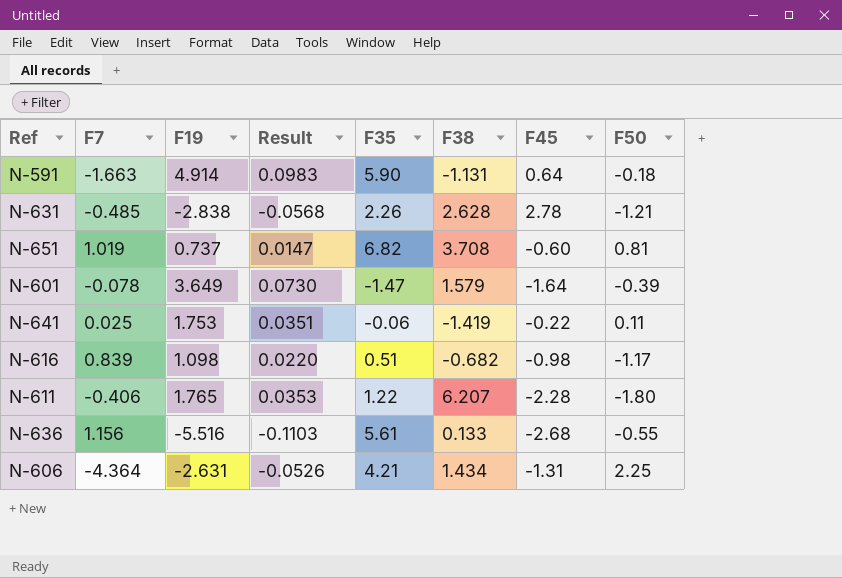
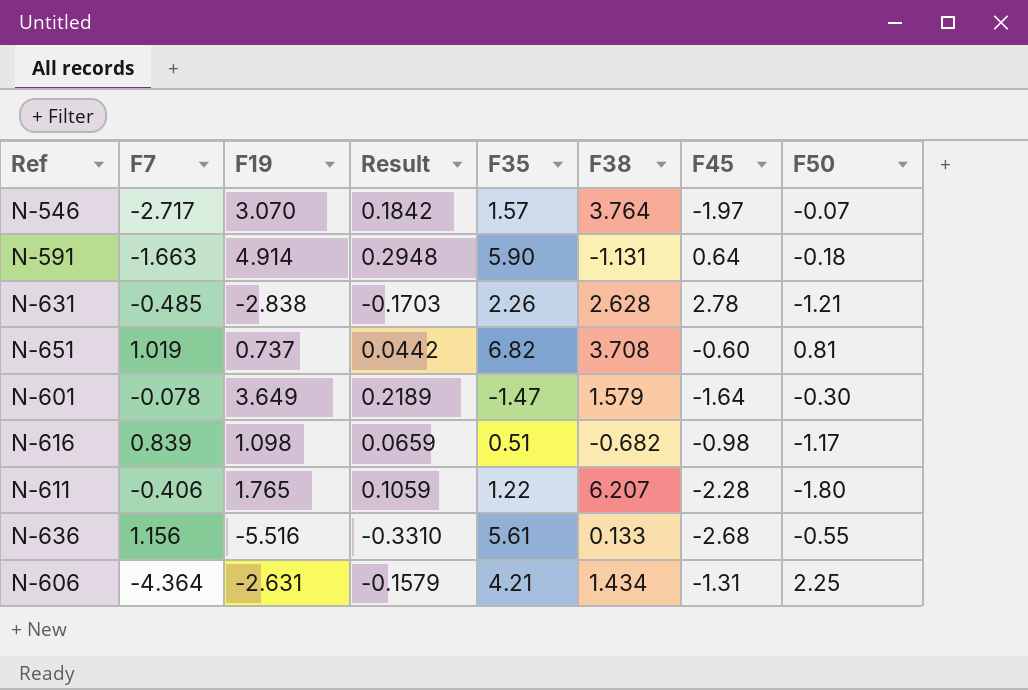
column Result | formula: [F19] * 0.02 -> [F19] * 0.06
row N-641: 0.025 | 1.753 | 0.0351 | -0.06 | -1.419 | -0.22 | 0.11 -> none
row N-546: none -> -2.717 | 3.070 | 0.1842 | 1.57 | 3.764 | -1.97 | -0.07
N-601 | F50: -0.39 -> -0.30

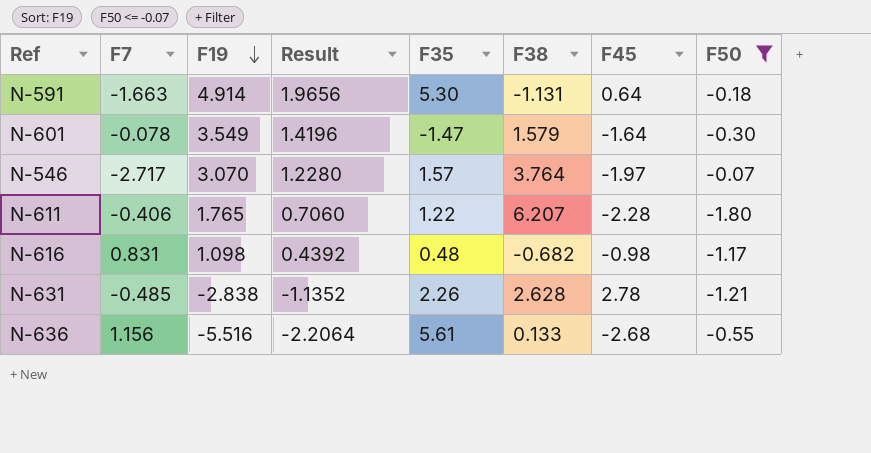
filter: none -> F50 <= -0.07
row order: none -> F19 descending
column Result | formula: [F19] * 0.06 -> [F19] * 0.4
N-591 | F35: 5.90 -> 5.30
N-601 | F19: 3.649 -> 3.549
N-616 | F7: 0.839 -> 0.831
N-616 | F35: 0.51 -> 0.48

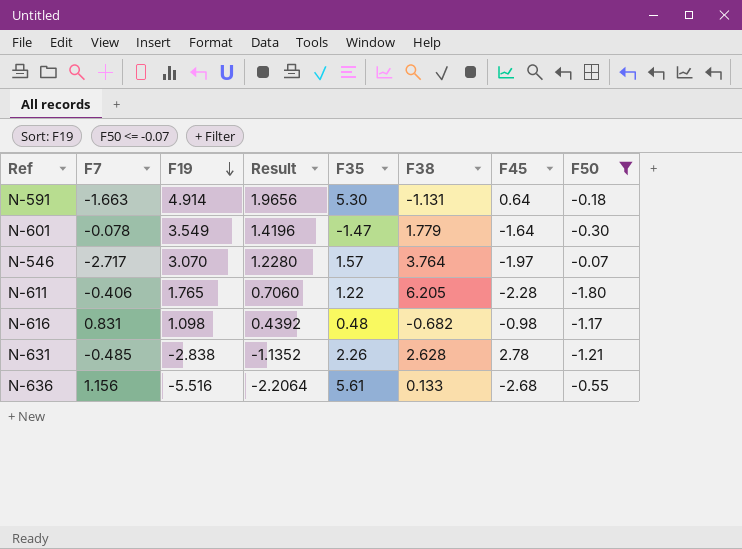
N-601 | F38: 1.579 -> 1.779
N-611 | F38: 6.207 -> 6.205

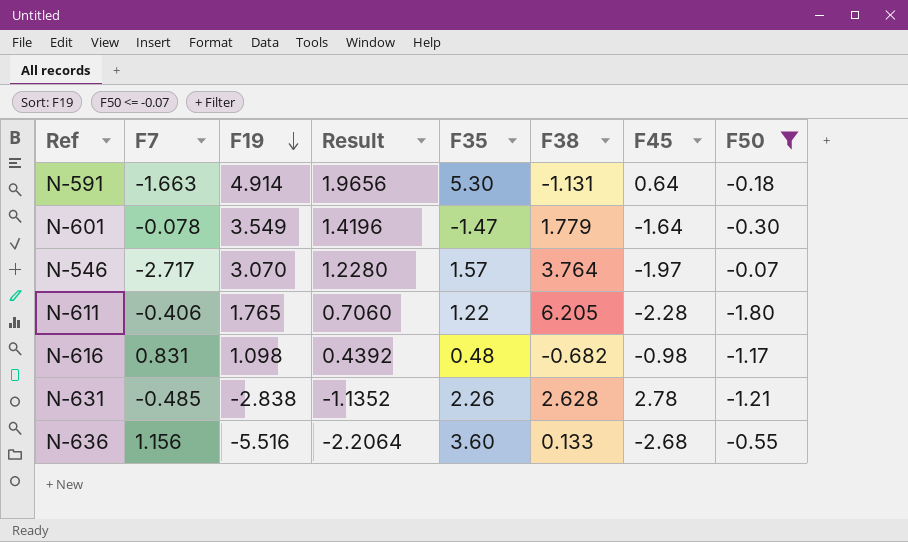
N-636 | F35: 5.61 -> 3.60

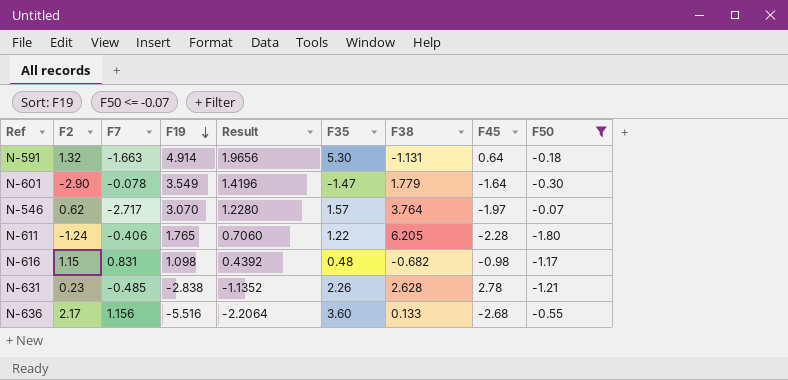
column F2 | position: none -> 2

